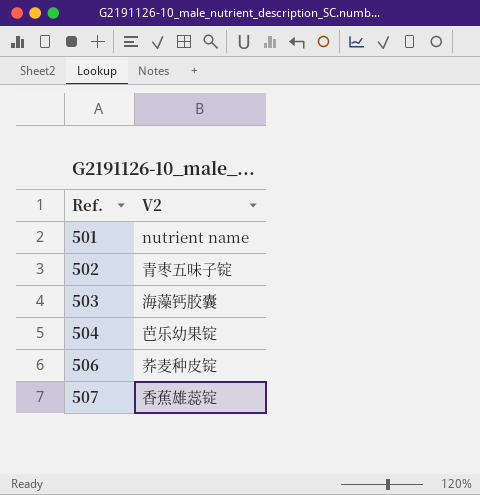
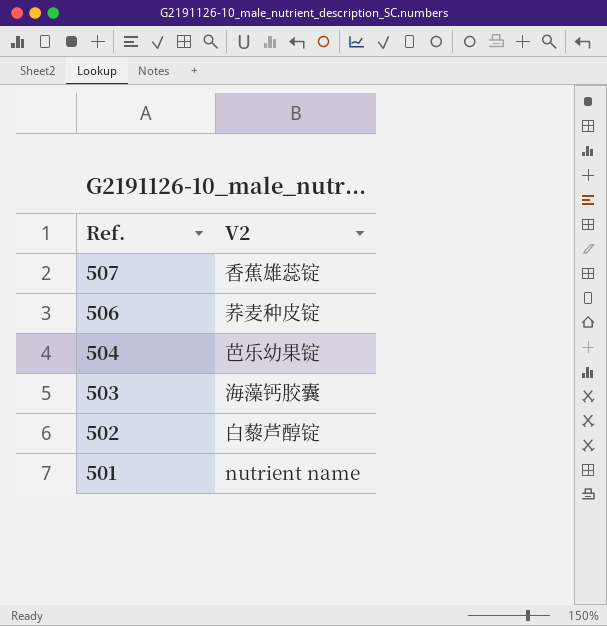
row order: Ref. ascending -> Ref. descending
502 | V2: 青枣五味子锭 -> 白藜芦醇锭

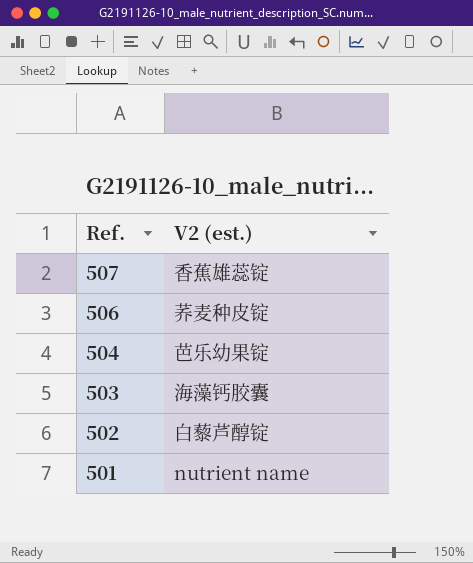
column name: V2 -> V2 (est.)

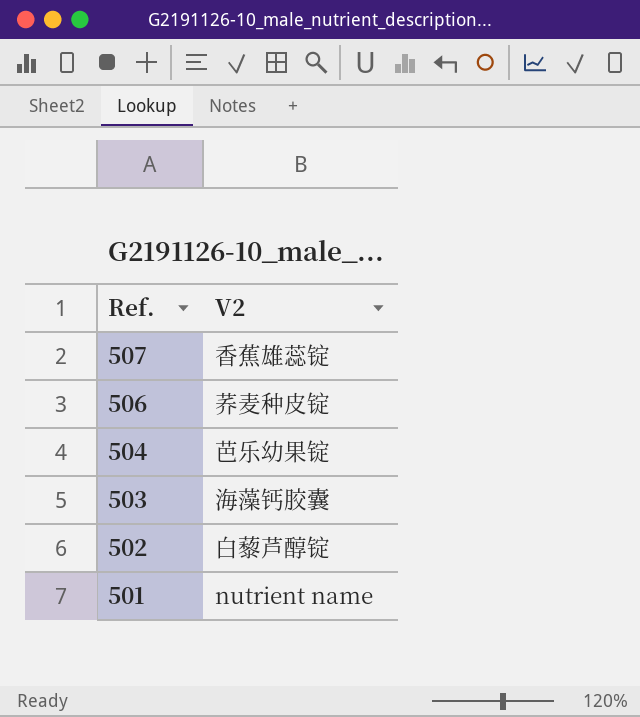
column name: V2 (est.) -> V2

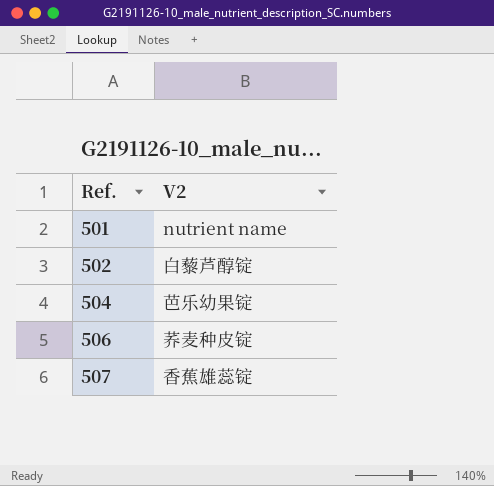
row order: Ref. descending -> Ref. ascending
row 503: 海藻钙胶囊 -> none

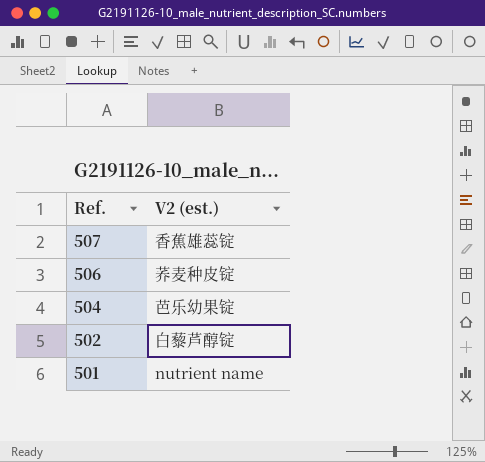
row order: Ref. ascending -> Ref. descending
column name: V2 -> V2 (est.)

